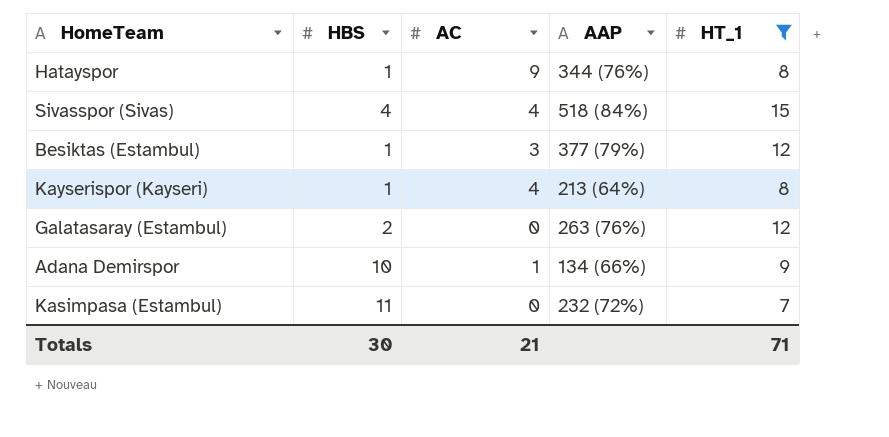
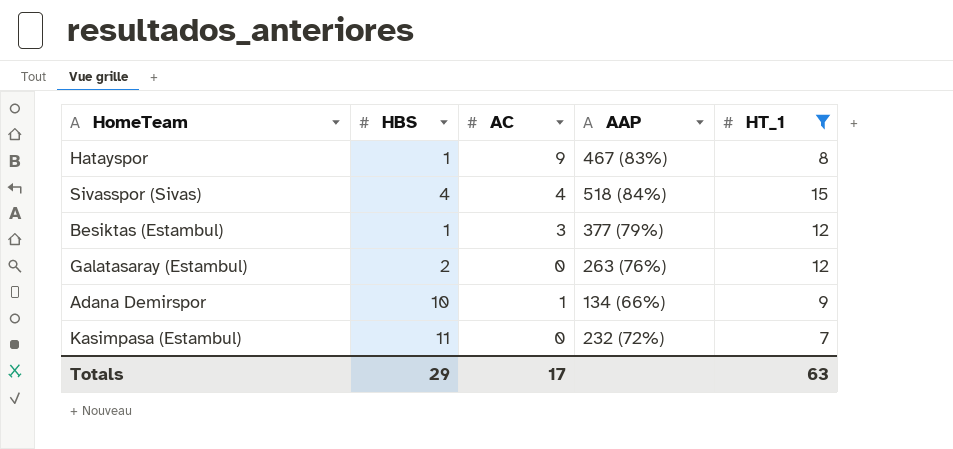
row Kayserispor (Kayseri): 1 | 4 | 213 (64%) | 8 -> none
Hatayspor | AAP: 344 (76%) -> 467 (83%)
Totals | HBS: 30 -> 29
Totals | AC: 21 -> 17
Totals | HT_1: 71 -> 63

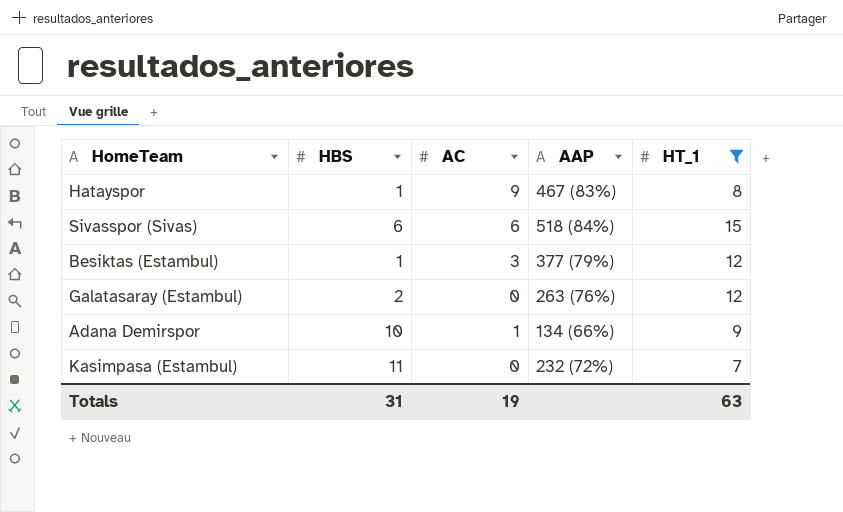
Sivasspor (Sivas) | HBS: 4 -> 6
Sivasspor (Sivas) | AC: 4 -> 6
Totals | HBS: 29 -> 31
Totals | AC: 17 -> 19

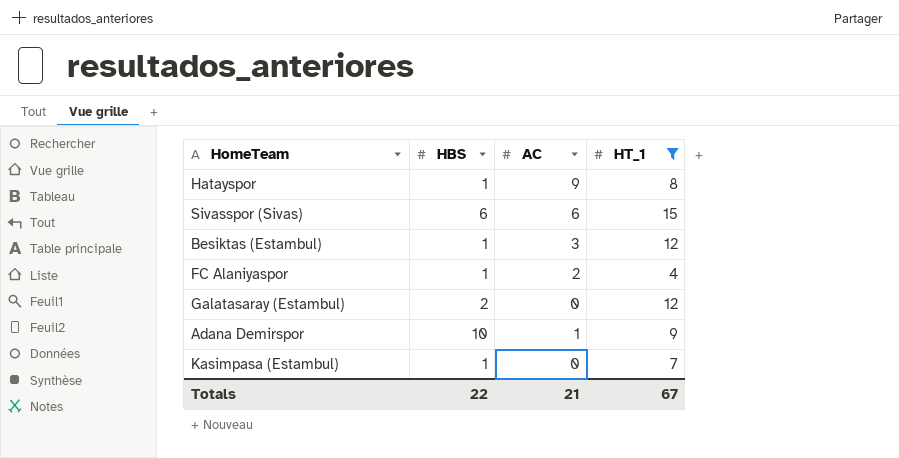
column AAP | position: 4 -> none
row FC Alaniyaspor: none -> 1 | 2 | 4
Kasimpasa (Estambul) | HBS: 11 -> 1
Totals | HBS: 31 -> 22
Totals | AC: 19 -> 21
Totals | HT_1: 63 -> 67

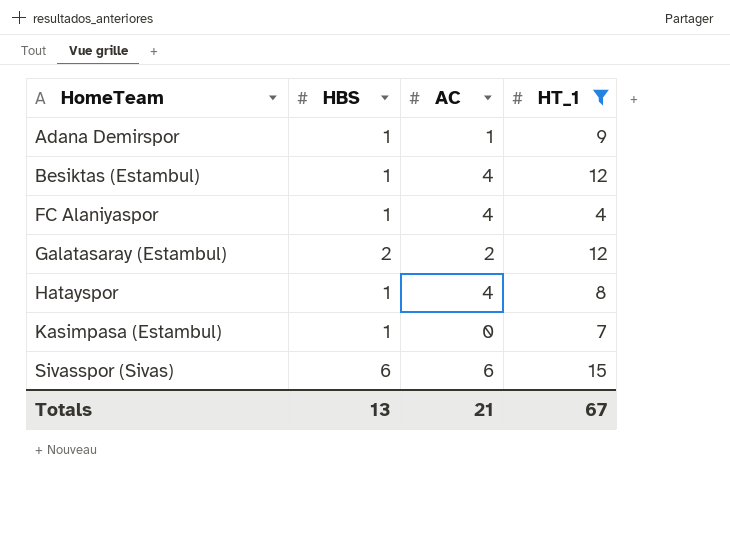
row order: none -> HomeTeam ascending
Adana Demirspor | HBS: 10 -> 1
Besiktas (Estambul) | AC: 3 -> 4
FC Alaniyaspor | AC: 2 -> 4
Galatasaray (Estambul) | AC: 0 -> 2
Hatayspor | AC: 9 -> 4
Totals | HBS: 22 -> 13

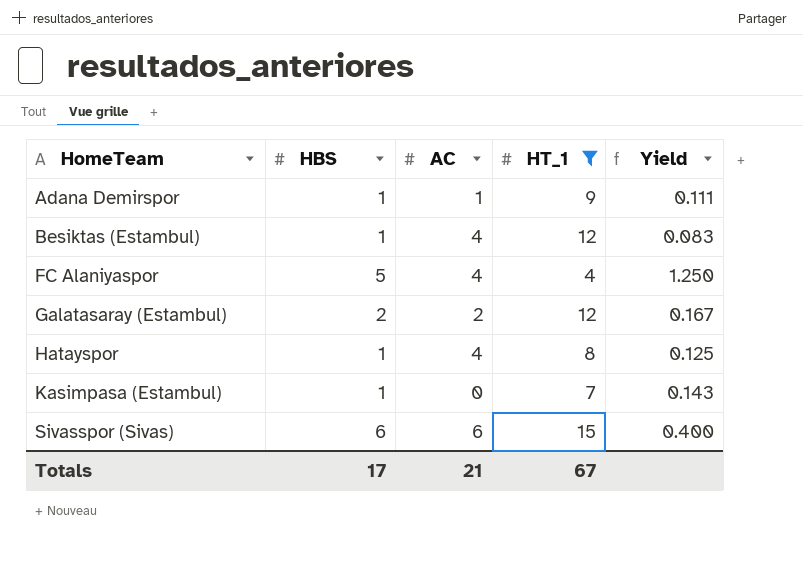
column Yield | formula: none -> [HBS] / [HT_1]
FC Alaniyaspor | HBS: 1 -> 5
Totals | HBS: 13 -> 17

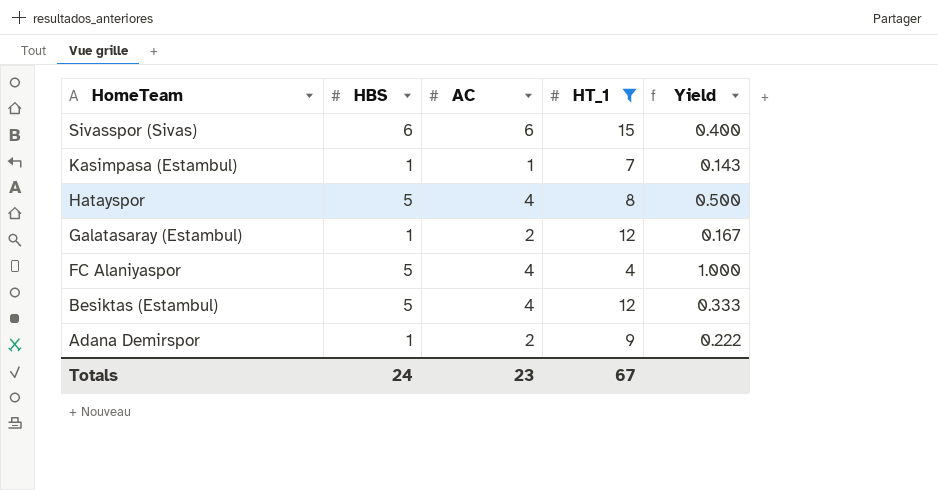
row order: HomeTeam ascending -> HomeTeam descending
column Yield | formula: [HBS] / [HT_1] -> [AC] / [HT_1]
Kasimpasa (Estambul) | AC: 0 -> 1
Hatayspor | HBS: 1 -> 5
Galatasaray (Estambul) | HBS: 2 -> 1
Besiktas (Estambul) | HBS: 1 -> 5
Adana Demirspor | AC: 1 -> 2
Totals | HBS: 17 -> 24
Totals | AC: 21 -> 23

